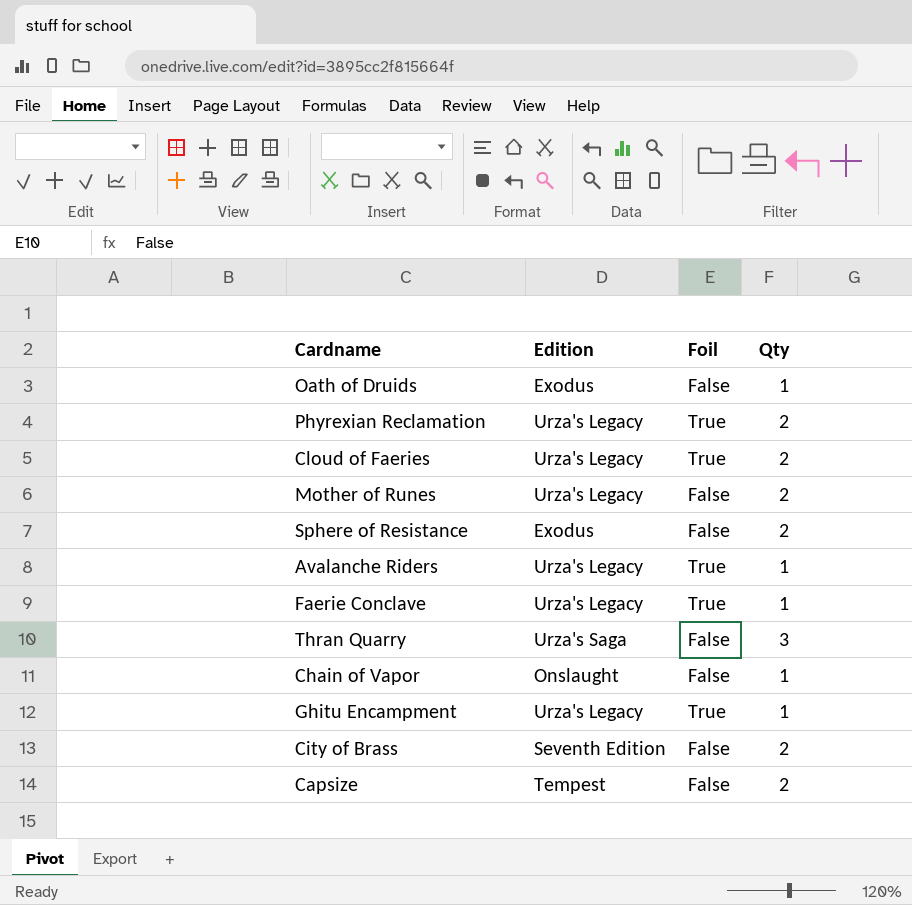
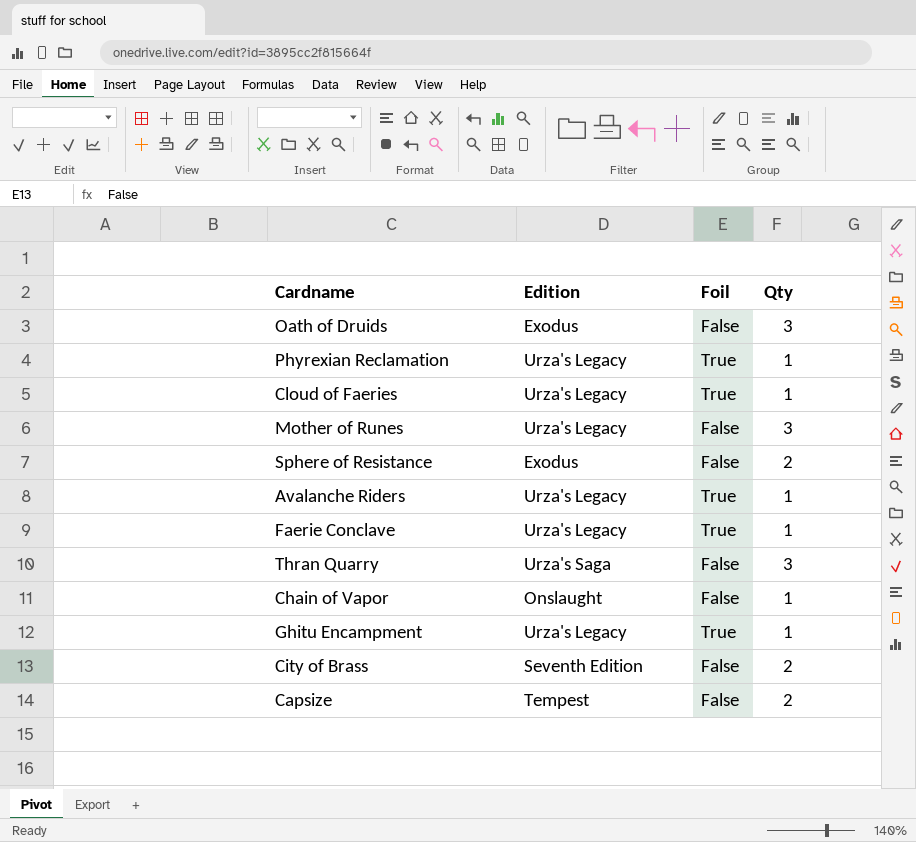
Oath of Druids | Qty: 1 -> 3
Phyrexian Reclamation | Qty: 2 -> 1
Cloud of Faeries | Qty: 2 -> 1
Mother of Runes | Qty: 2 -> 3

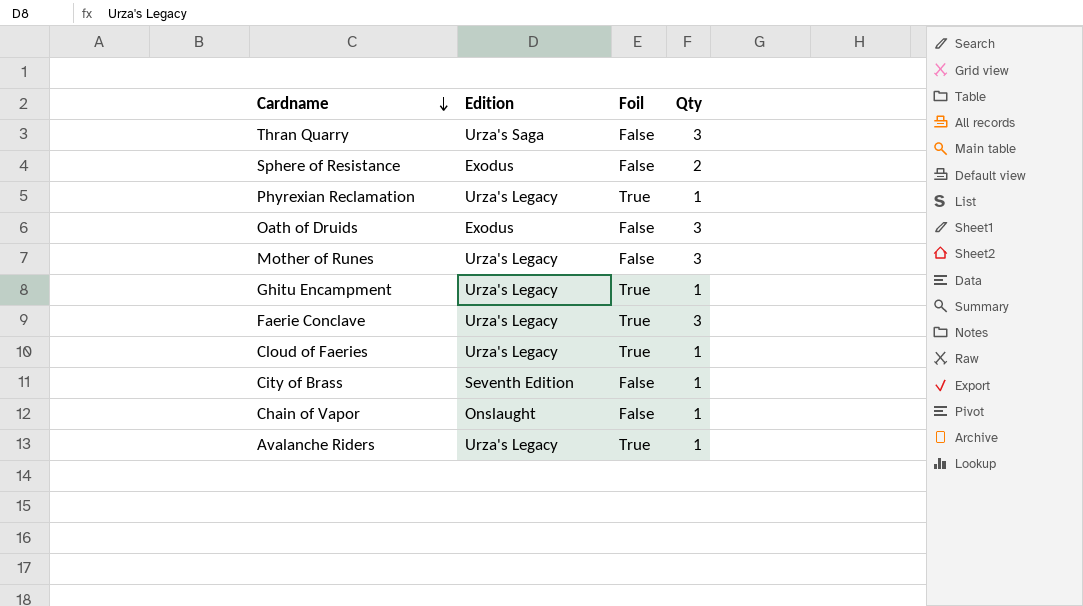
row order: none -> Cardname descending
row Capsize: Tempest | False | 2 -> none
Faerie Conclave | Qty: 1 -> 3
City of Brass | Qty: 2 -> 1

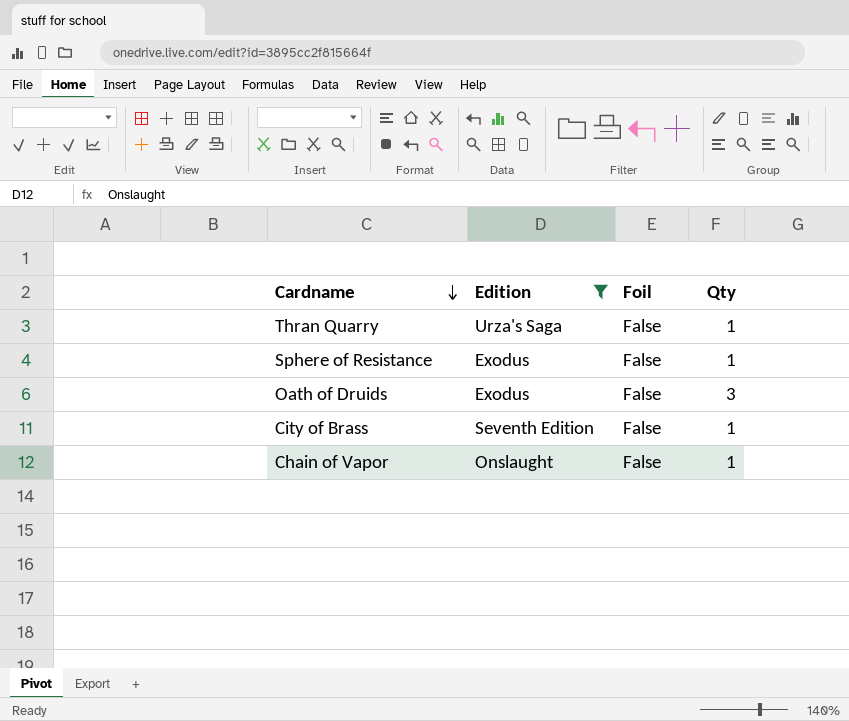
filter: none -> Edition != Urza's Legacy
Thran Quarry | Qty: 3 -> 1
Sphere of Resistance | Qty: 2 -> 1

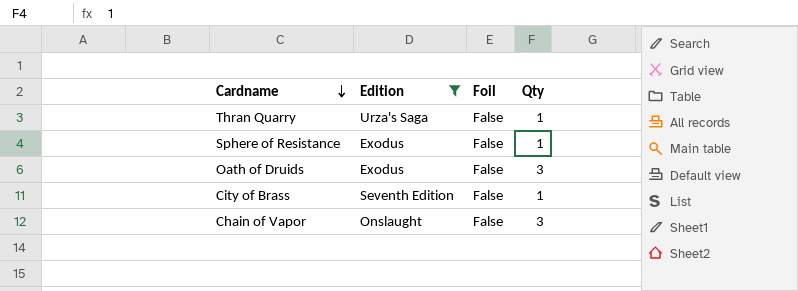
Chain of Vapor | Qty: 1 -> 3

